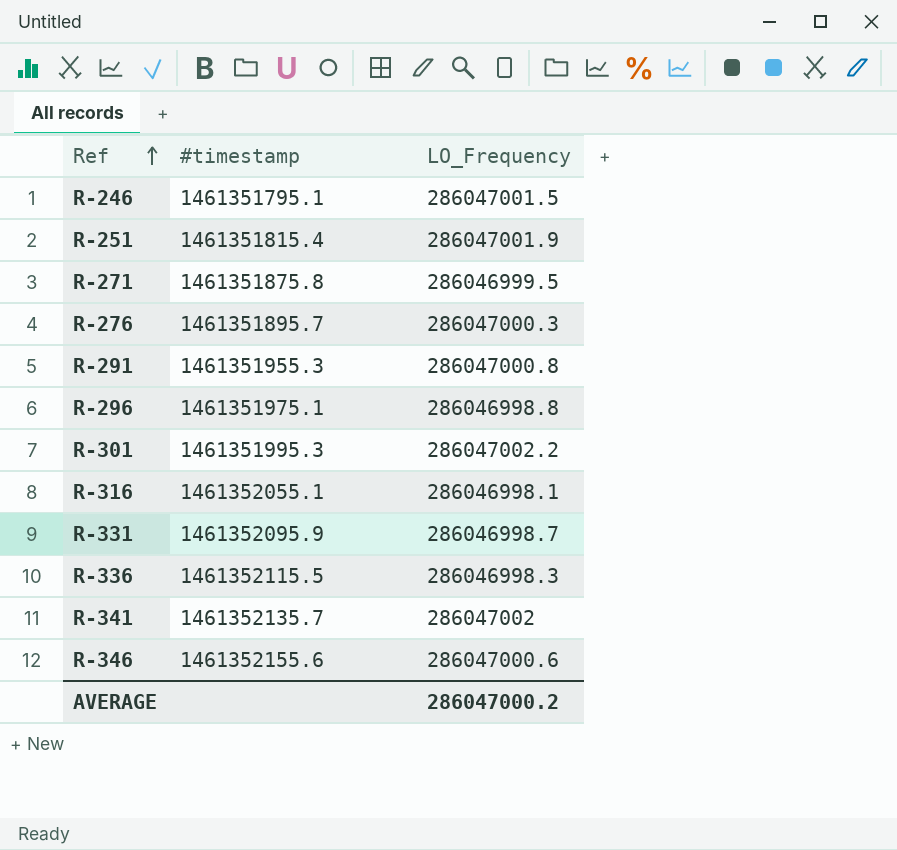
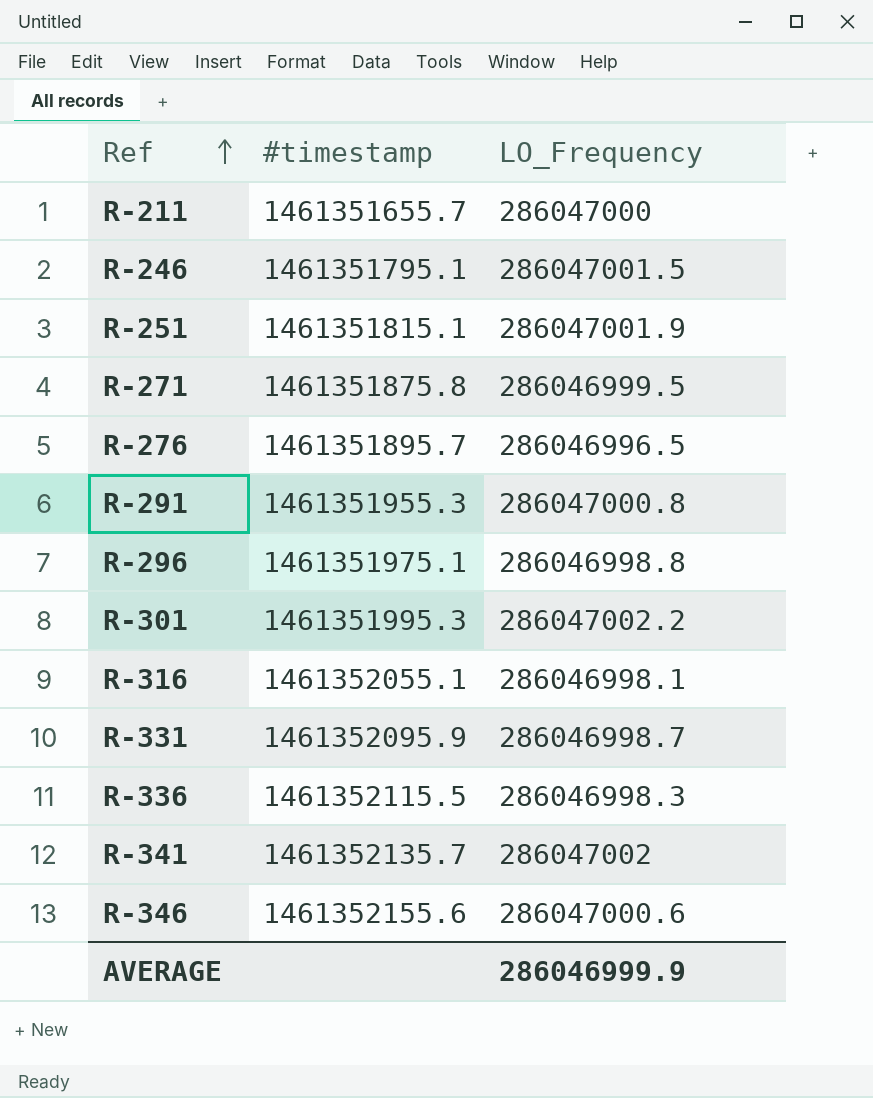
row R-211: none -> 1461351655.7 | 286047000
R-251 | #timestamp: 1461351815.4 -> 1461351815.1
R-276 | LO_Frequency: 286047000.3 -> 286046996.5
AVERAGE | LO_Frequency: 286047000.2 -> 286046999.9

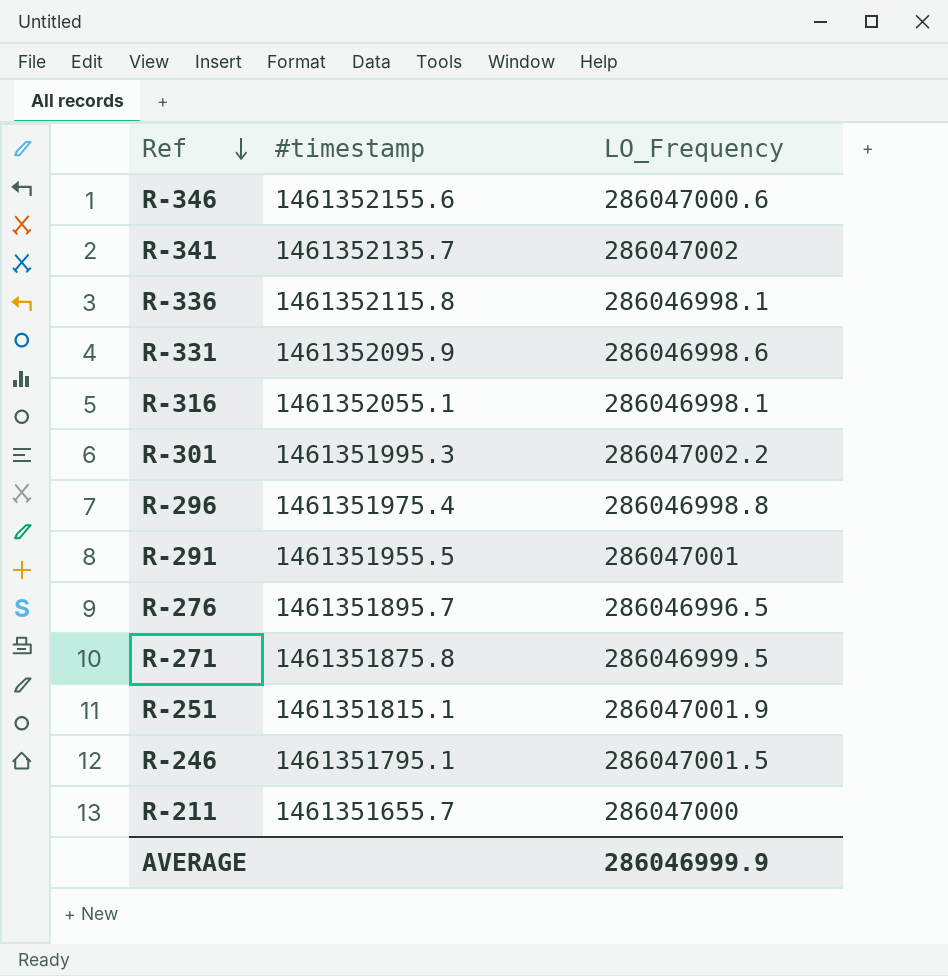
row order: Ref ascending -> Ref descending
R-336 | #timestamp: 1461352115.5 -> 1461352115.8
R-336 | LO_Frequency: 286046998.3 -> 286046998.1
R-331 | LO_Frequency: 286046998.7 -> 286046998.6
R-296 | #timestamp: 1461351975.1 -> 1461351975.4
R-291 | #timestamp: 1461351955.3 -> 1461351955.5
R-291 | LO_Frequency: 286047000.8 -> 286047001

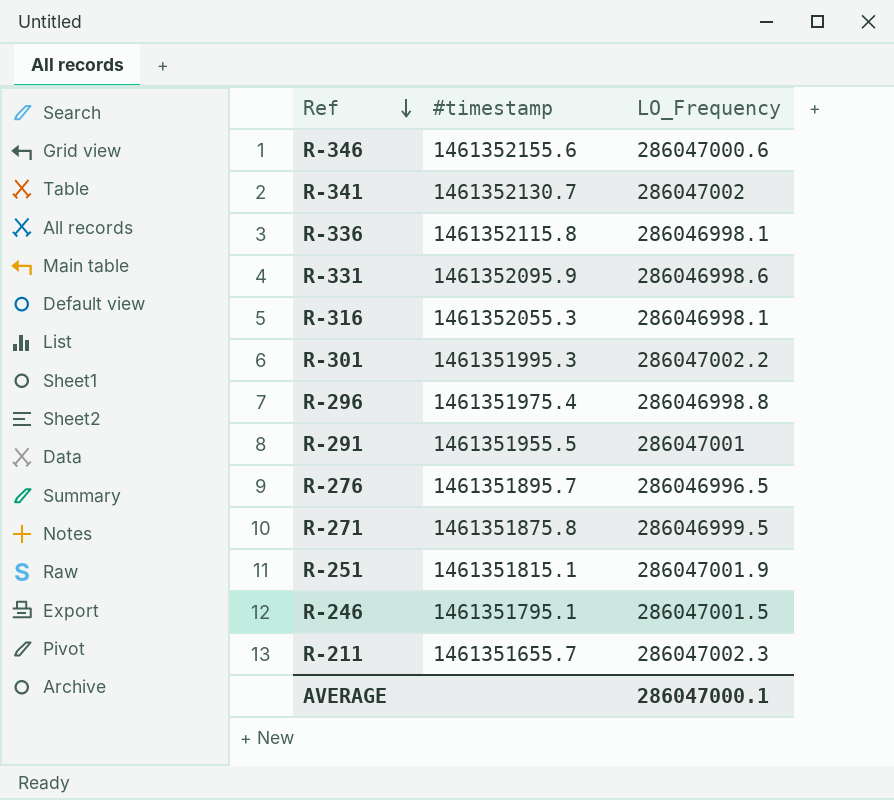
R-341 | #timestamp: 1461352135.7 -> 1461352130.7
R-316 | #timestamp: 1461352055.1 -> 1461352055.3
R-211 | LO_Frequency: 286047000 -> 286047002.3
AVERAGE | LO_Frequency: 286046999.9 -> 286047000.1

